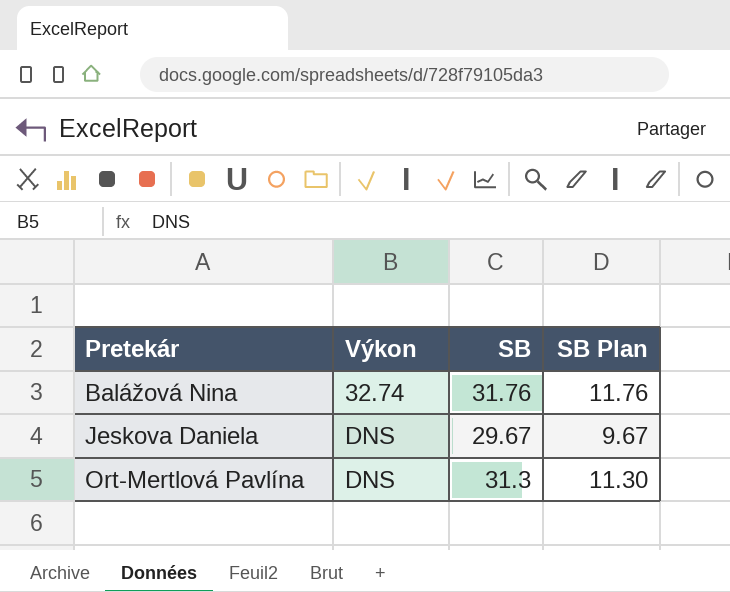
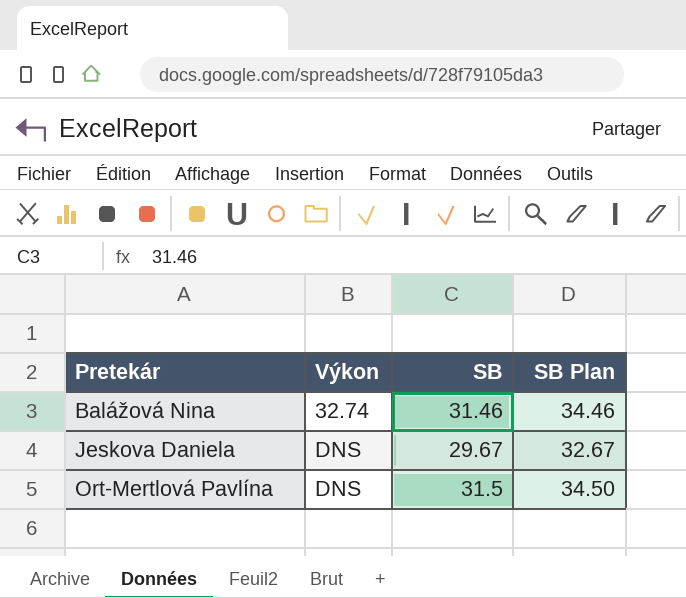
column SB Plan | formula: [SB] - 20 -> [SB] + 3
Balážová Nina | SB: 31.76 -> 31.46
Ort-Mertlová Pavlína | SB: 31.3 -> 31.5

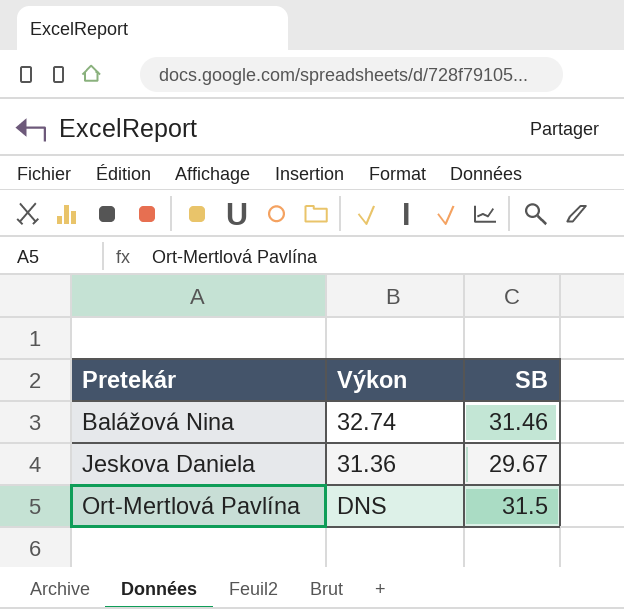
column SB Plan | formula: [SB] + 3 -> none
Jeskova Daniela | Výkon: DNS -> 31.36

